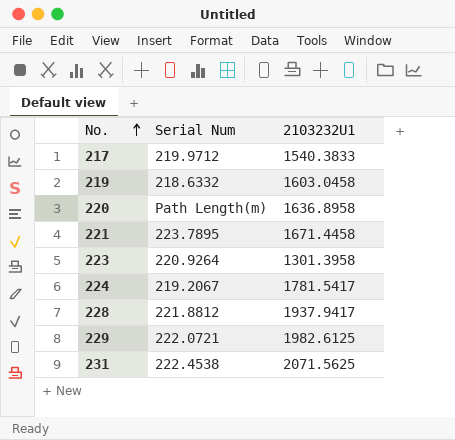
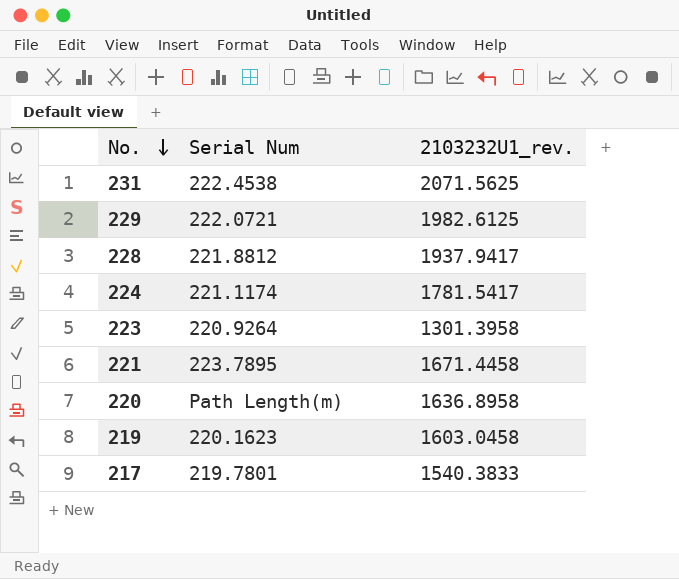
row order: No. ascending -> No. descending
column name: 2103232U1 -> 2103232U1_rev.
224 | Serial Num: 219.2067 -> 221.1174
219 | Serial Num: 218.6332 -> 220.1623
217 | Serial Num: 219.9712 -> 219.7801

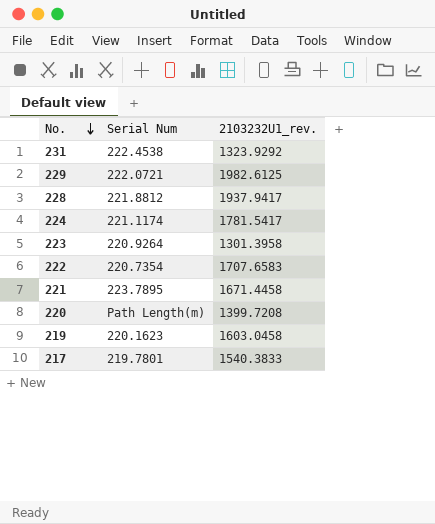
231 | 2103232U1_rev.: 2071.5625 -> 1323.9292
row 222: none -> 220.7354 | 1707.6583
220 | 2103232U1_rev.: 1636.8958 -> 1399.7208

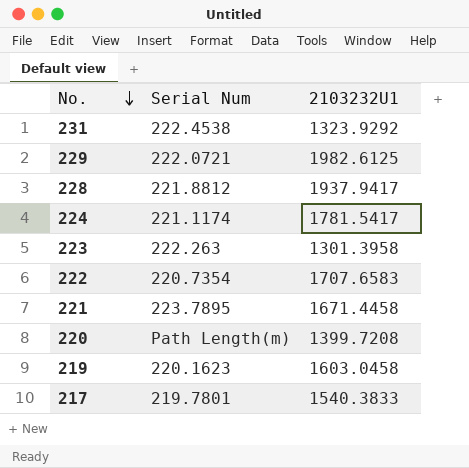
column name: 2103232U1_rev. -> 2103232U1
223 | Serial Num: 220.9264 -> 222.263

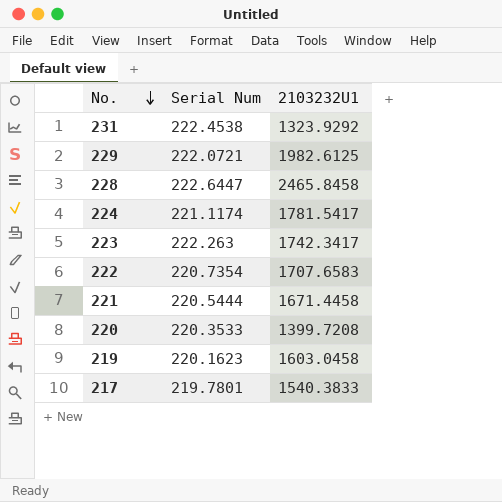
228 | Serial Num: 221.8812 -> 222.6447
228 | 2103232U1: 1937.9417 -> 2465.8458
223 | 2103232U1: 1301.3958 -> 1742.3417
221 | Serial Num: 223.7895 -> 220.5444
220 | Serial Num: Path Length(m) -> 220.3533

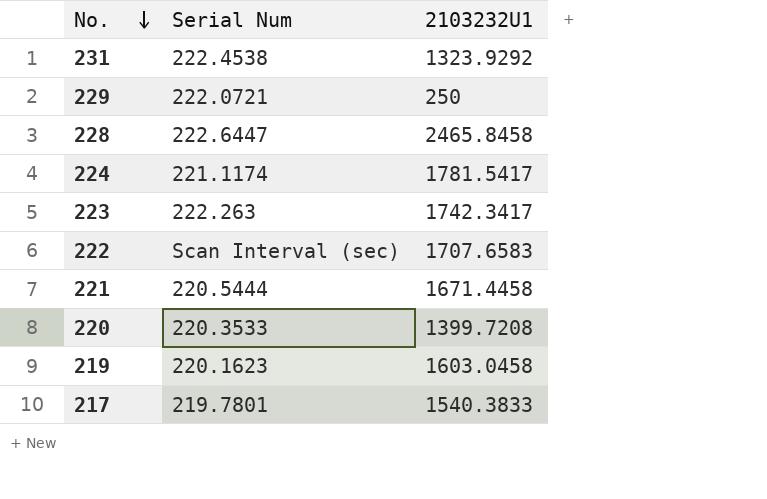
229 | 2103232U1: 1982.6125 -> 250
222 | Serial Num: 220.7354 -> Scan Interval (sec)

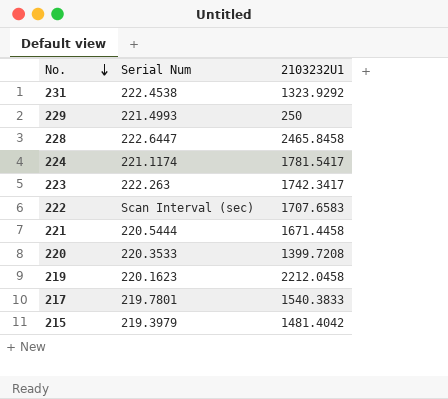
229 | Serial Num: 222.0721 -> 221.4993
219 | 2103232U1: 1603.0458 -> 2212.0458
row 215: none -> 219.3979 | 1481.4042

